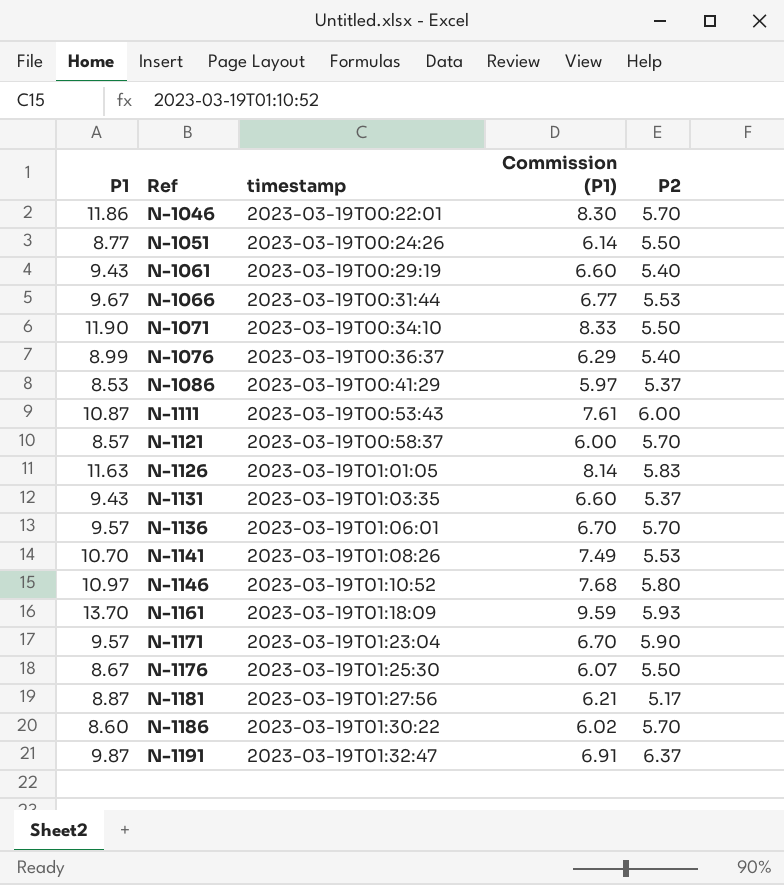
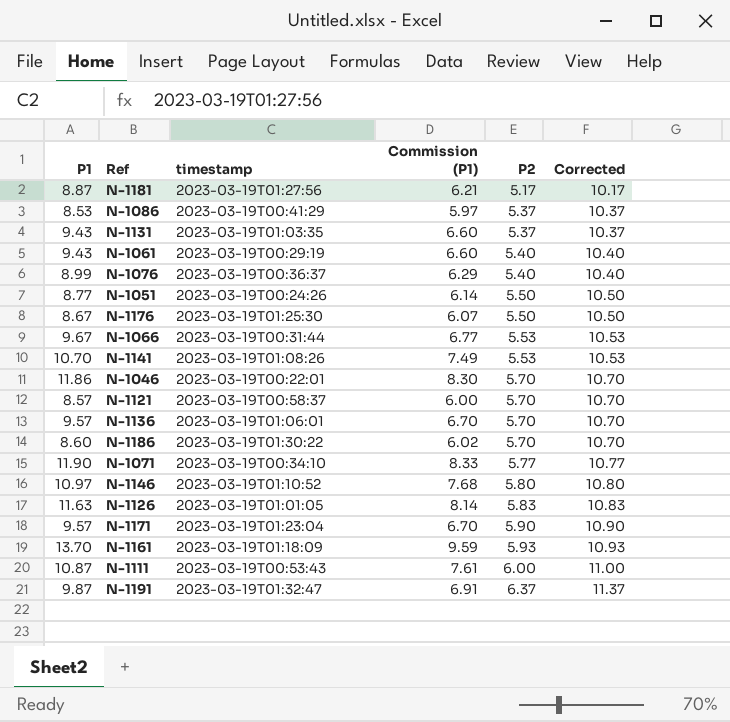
row order: Ref ascending -> P2 ascending
column Corrected | formula: none -> [P2] + 5
N-1071 | P2: 5.50 -> 5.77

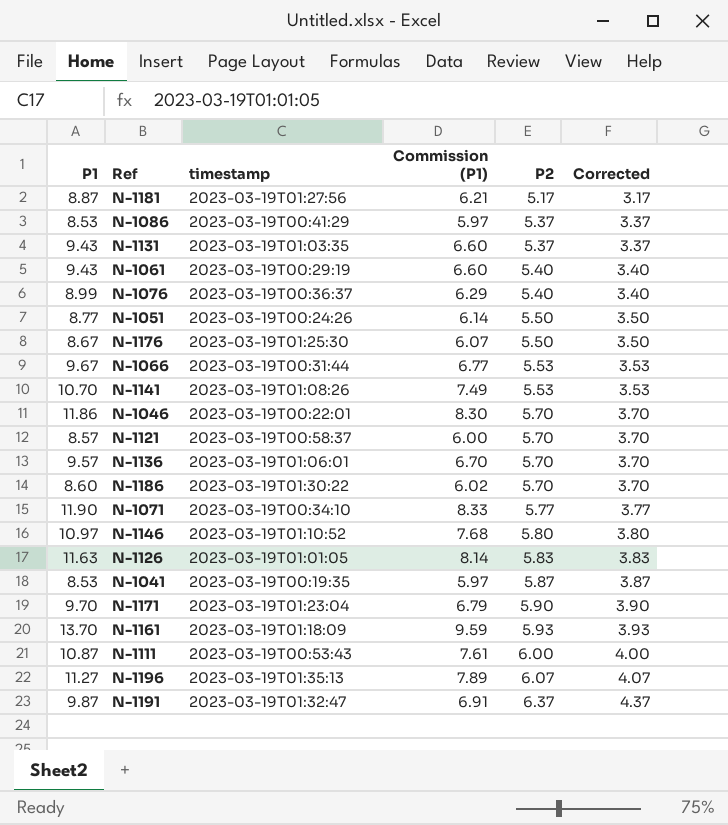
column Corrected | formula: [P2] + 5 -> [P2] - 2
row N-1041: none -> 8.53 | 2023-03-19T00:19:35 | 5.97 | 5.87 | 3.87
N-1171 | P1: 9.57 -> 9.70
N-1171 | Commission (P1): 6.70 -> 6.79
row N-1196: none -> 11.27 | 2023-03-19T01:35:13 | 7.89 | 6.07 | 4.07

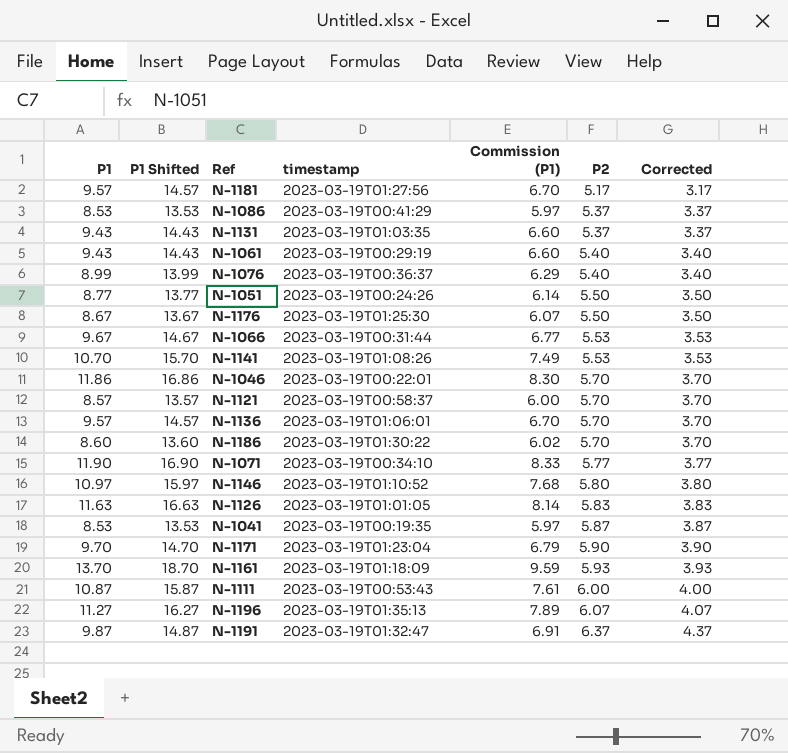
column P1 Shifted | formula: none -> [P1] + 5
N-1181 | P1: 8.87 -> 9.57
N-1181 | Commission (P1): 6.21 -> 6.70

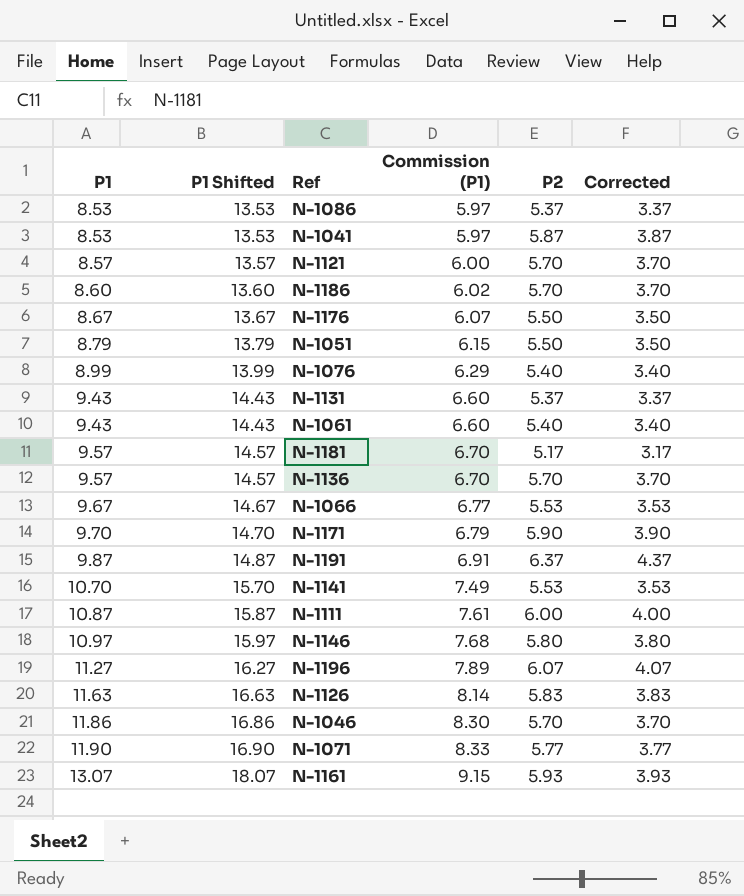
row order: P2 ascending -> P1 ascending
column timestamp | position: 4 -> none
N-1051 | P1: 8.77 -> 8.79
N-1051 | P1 Shifted: 13.77 -> 13.79
N-1051 | Commission (P1): 6.14 -> 6.15
N-1161 | P1: 13.70 -> 13.07
N-1161 | P1 Shifted: 18.70 -> 18.07
N-1161 | Commission (P1): 9.59 -> 9.15

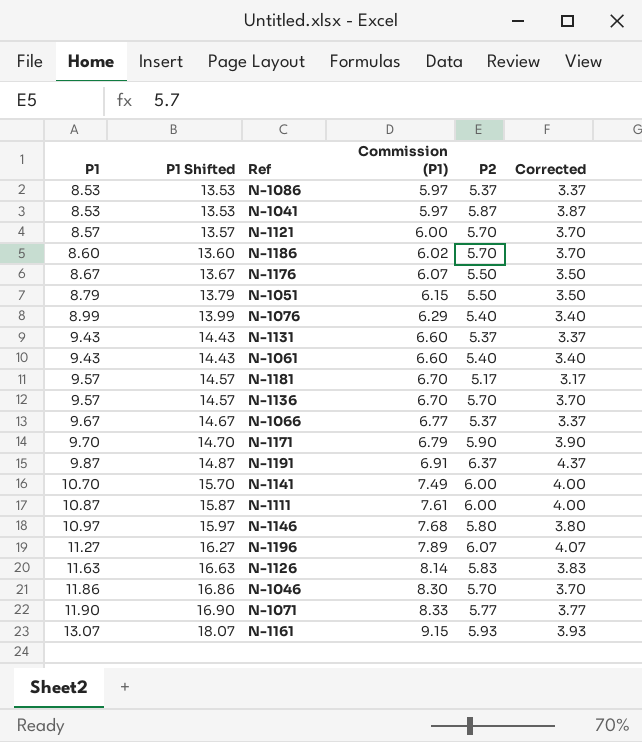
N-1066 | P2: 5.53 -> 5.37
N-1066 | Corrected: 3.53 -> 3.37
N-1141 | P2: 5.53 -> 6.00
N-1141 | Corrected: 3.53 -> 4.00

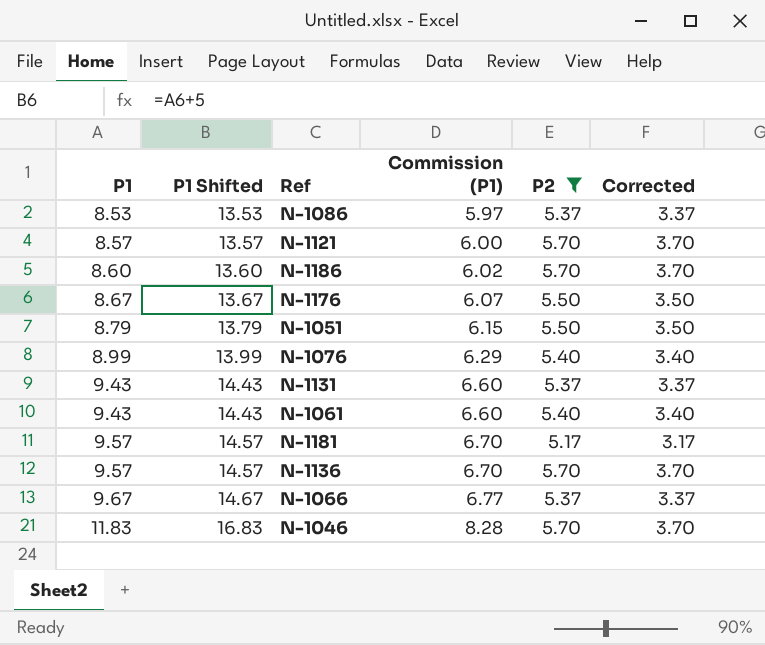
filter: none -> P2 <= 5.70
N-1046 | P1: 11.86 -> 11.83
N-1046 | P1 Shifted: 16.86 -> 16.83
N-1046 | Commission (P1): 8.30 -> 8.28

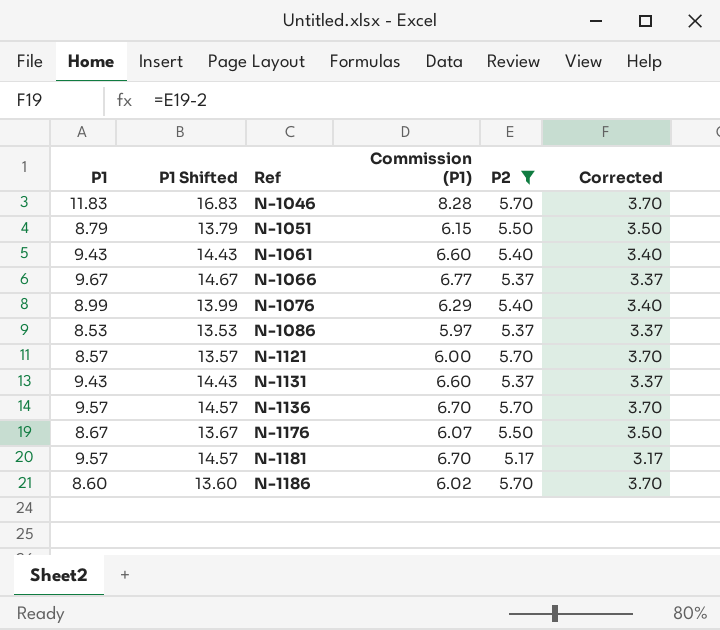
row order: P1 ascending -> Ref ascending

